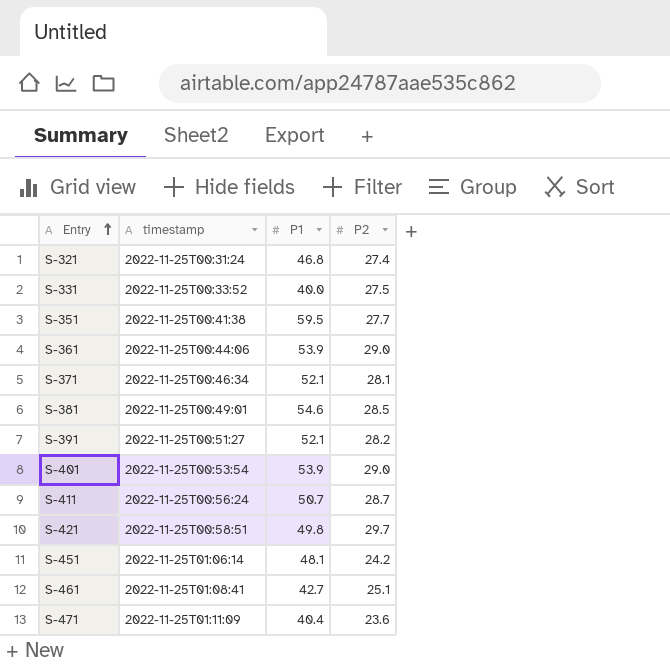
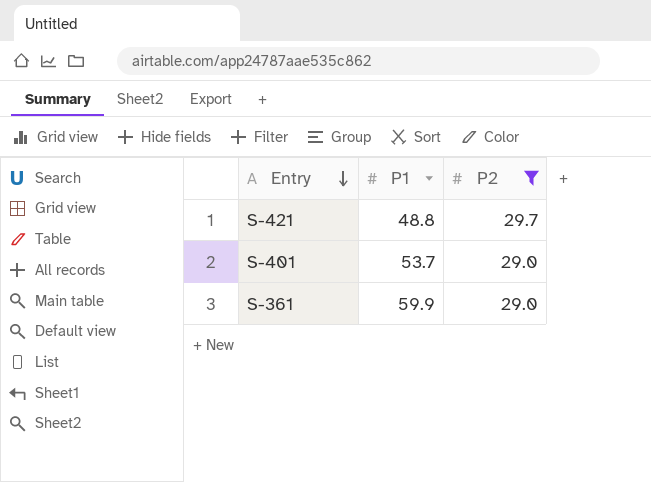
filter: none -> P2 >= 29.0
row order: Entry ascending -> Entry descending
column timestamp | position: 2 -> none
S-421 | P1: 49.8 -> 48.8
S-401 | P1: 53.9 -> 53.7
S-361 | P1: 53.9 -> 59.9

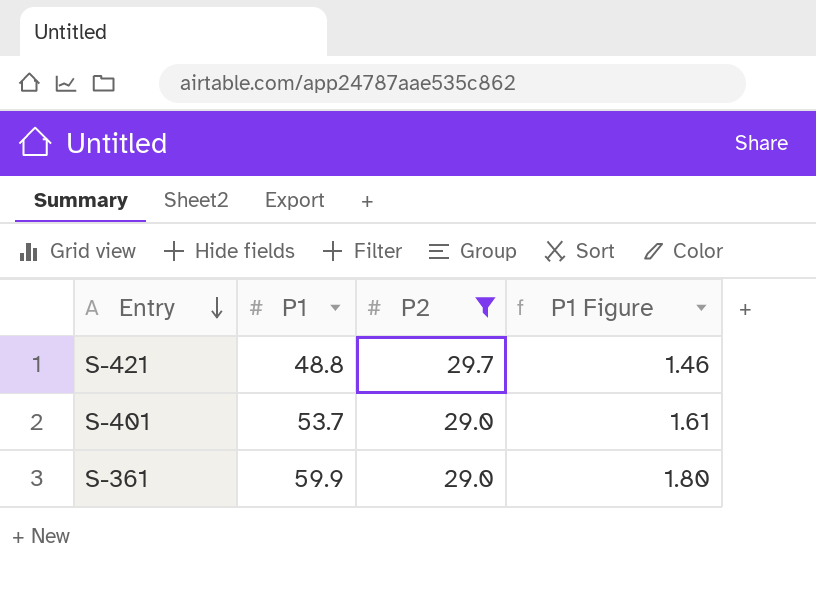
column P1 Figure | formula: none -> [P1] * 0.03

